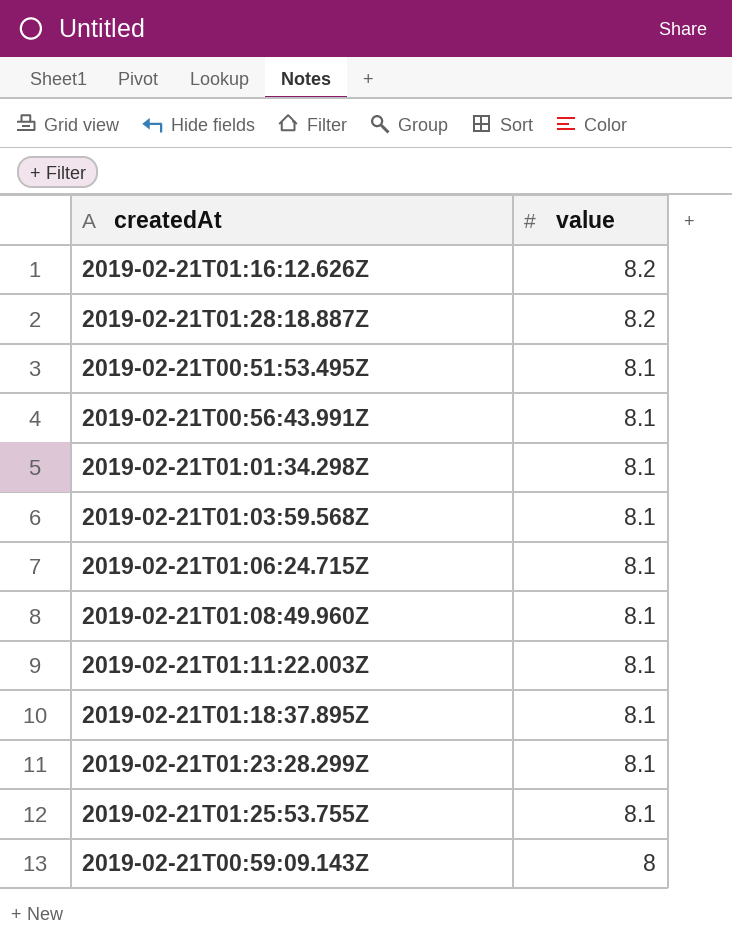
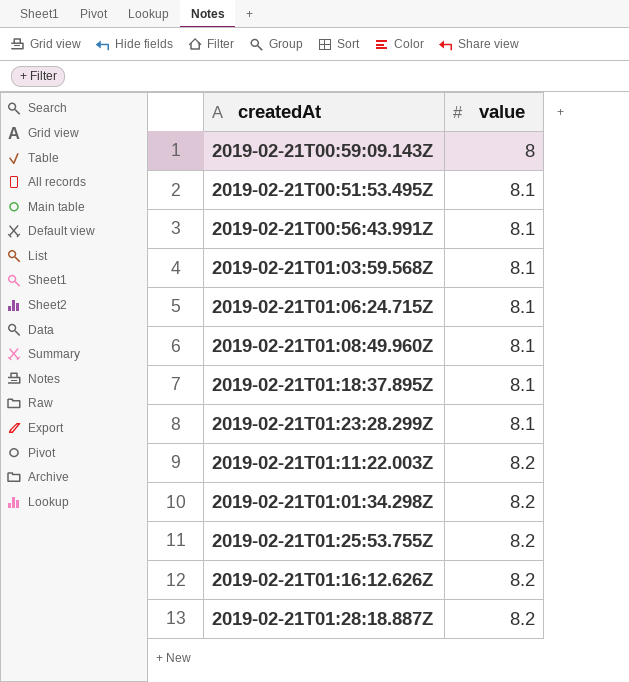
row order: value descending -> value ascending
2019-02-21T01:11:22.003Z | value: 8.1 -> 8.2
2019-02-21T01:01:34.298Z | value: 8.1 -> 8.2
2019-02-21T01:25:53.755Z | value: 8.1 -> 8.2

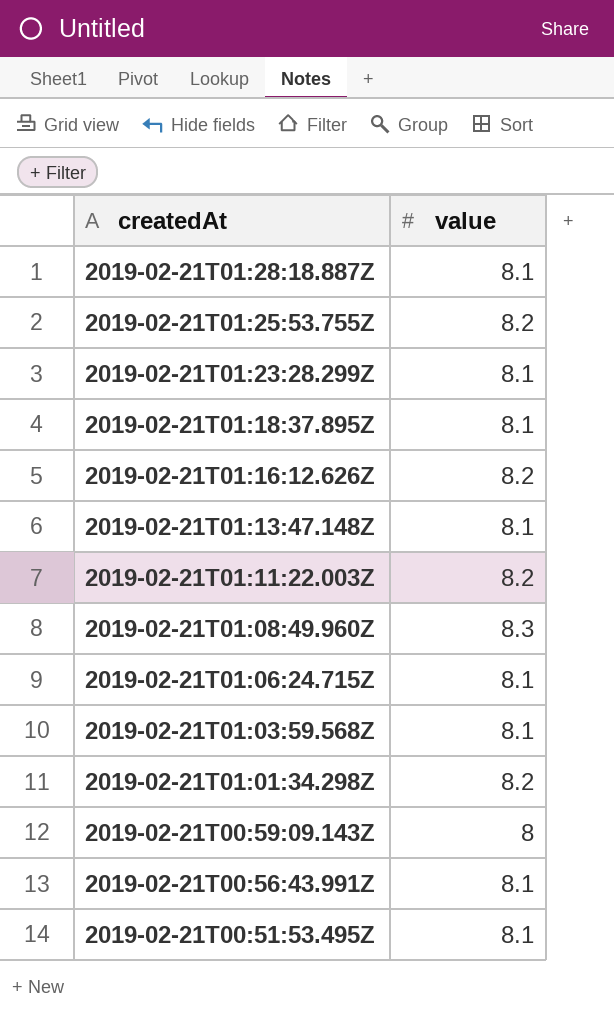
row order: value ascending -> createdAt descending
2019-02-21T01:28:18.887Z | value: 8.2 -> 8.1
row 2019-02-21T01:13:47.148Z: none -> 8.1
2019-02-21T01:08:49.960Z | value: 8.1 -> 8.3

